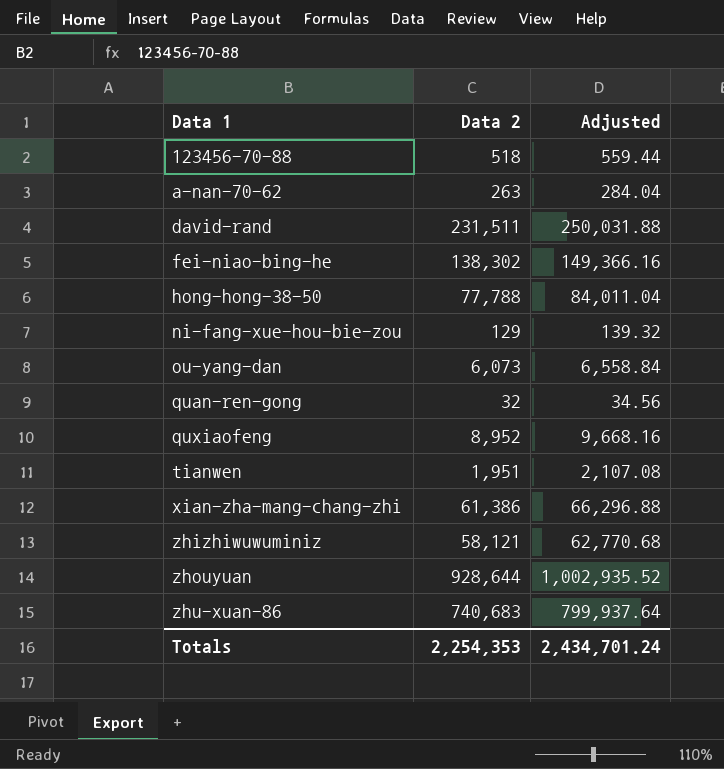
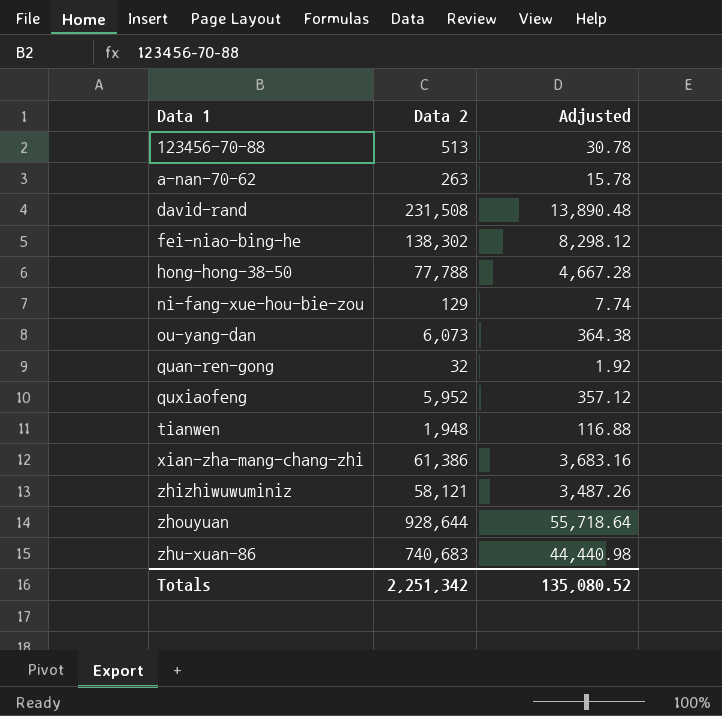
column Adjusted | formula: [Data 2] * 1.08 -> [Data 2] * 0.06
123456-70-88 | Data 2: 518 -> 513
david-rand | Data 2: 231,511 -> 231,508
quxiaofeng | Data 2: 8,952 -> 5,952
tianwen | Data 2: 1,951 -> 1,948
Totals | Data 2: 2,254,353 -> 2,251,342
Totals | Adjusted: 2,434,701.24 -> 135,080.52

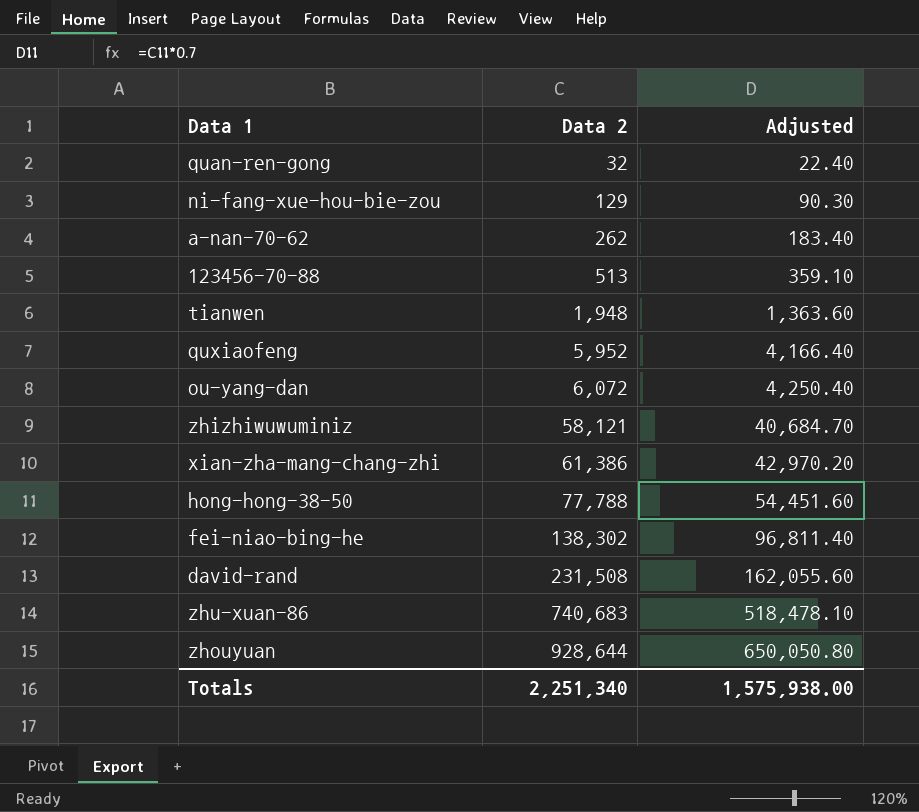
row order: Data 1 ascending -> Data 2 ascending
column Adjusted | formula: [Data 2] * 0.06 -> [Data 2] * 0.7
a-nan-70-62 | Data 2: 263 -> 262
ou-yang-dan | Data 2: 6,073 -> 6,072
Totals | Data 2: 2,251,342 -> 2,251,340
Totals | Adjusted: 135,080.52 -> 1,575,938.00

